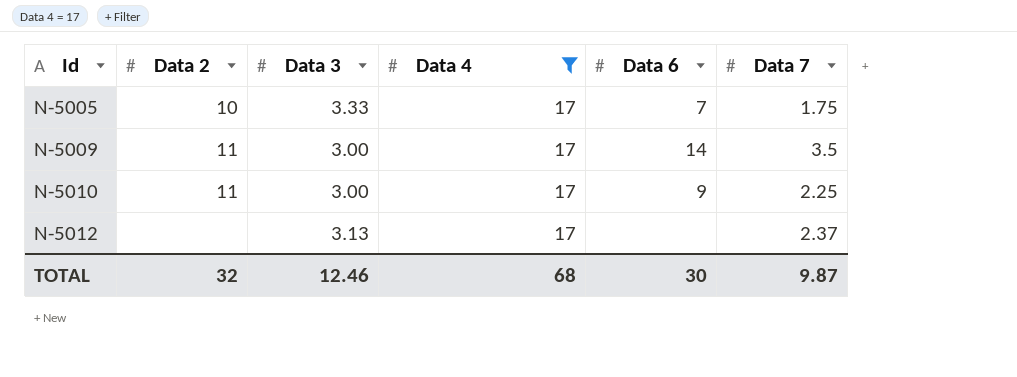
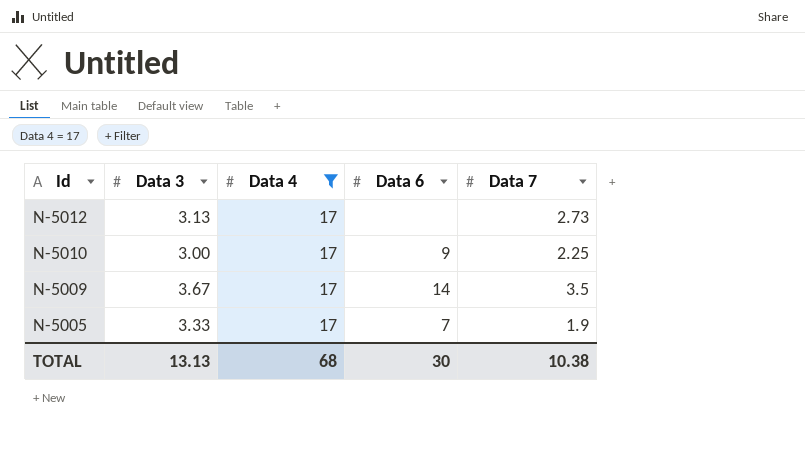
row order: Id ascending -> Id descending
column Data 2 | position: 2 -> none
N-5012 | Data 7: 2.37 -> 2.73
N-5009 | Data 3: 3.00 -> 3.67
N-5005 | Data 7: 1.75 -> 1.9
TOTAL | Data 3: 12.46 -> 13.13
TOTAL | Data 7: 9.87 -> 10.38

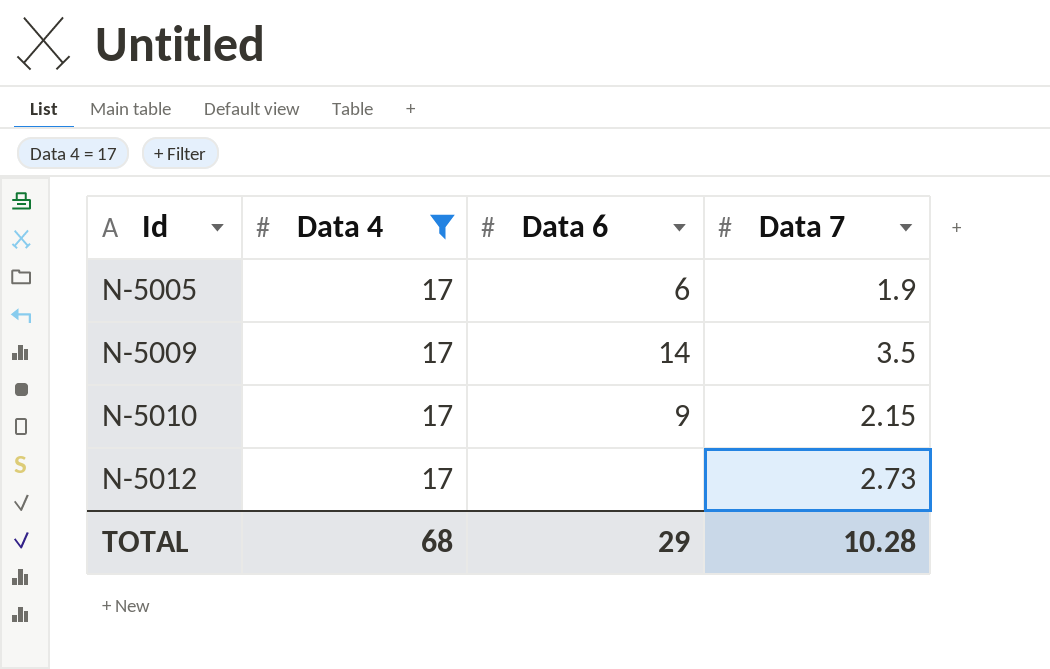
row order: Id descending -> Id ascending
column Data 3 | position: 2 -> none
N-5005 | Data 6: 7 -> 6
N-5010 | Data 7: 2.25 -> 2.15
TOTAL | Data 6: 30 -> 29
TOTAL | Data 7: 10.38 -> 10.28

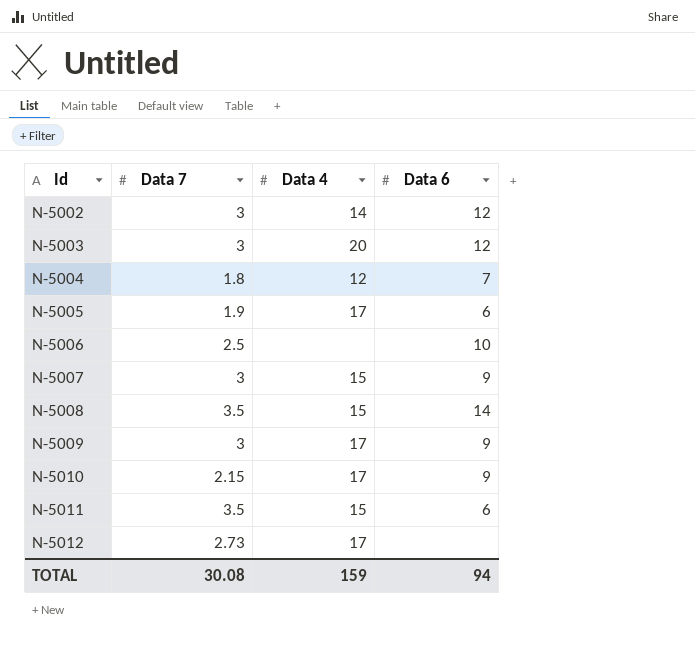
filter: Data 4 = 17 -> none
column Data 7 | position: 4 -> 2
N-5009 | Data 7: 3.5 -> 3
N-5009 | Data 6: 14 -> 9
TOTAL | Data 7: 10.28 -> 30.08
TOTAL | Data 4: 68 -> 159
TOTAL | Data 6: 29 -> 94

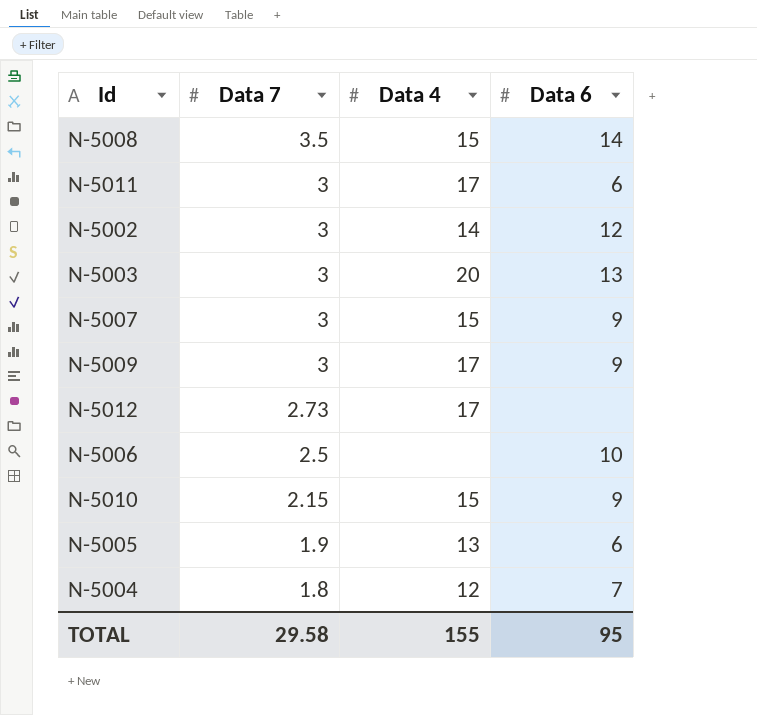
row order: Id ascending -> Data 7 descending
N-5011 | Data 7: 3.5 -> 3
N-5011 | Data 4: 15 -> 17
N-5003 | Data 6: 12 -> 13
N-5010 | Data 4: 17 -> 15
N-5005 | Data 4: 17 -> 13
TOTAL | Data 7: 30.08 -> 29.58
TOTAL | Data 4: 159 -> 155
TOTAL | Data 6: 94 -> 95

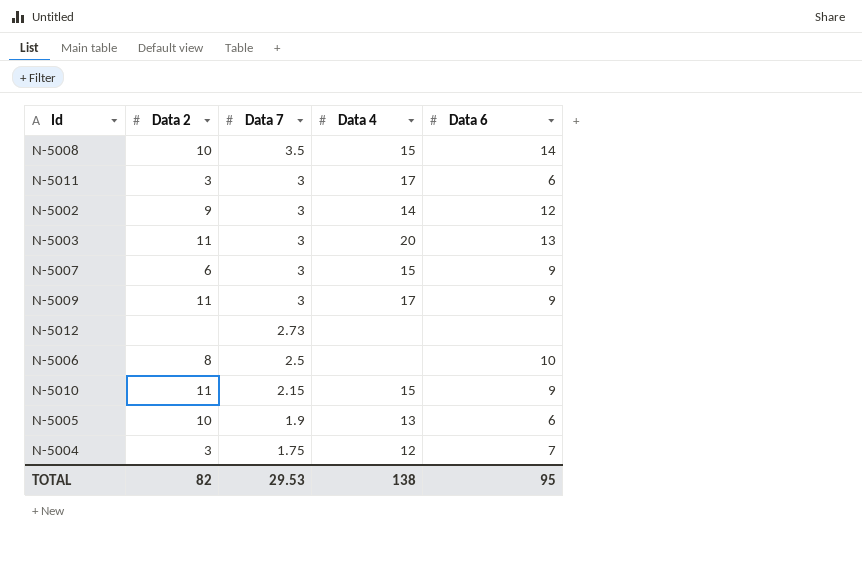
column Data 2 | position: none -> 2
N-5012 | Data 4: 17 -> none
N-5004 | Data 7: 1.8 -> 1.75
TOTAL | Data 7: 29.58 -> 29.53
TOTAL | Data 4: 155 -> 138

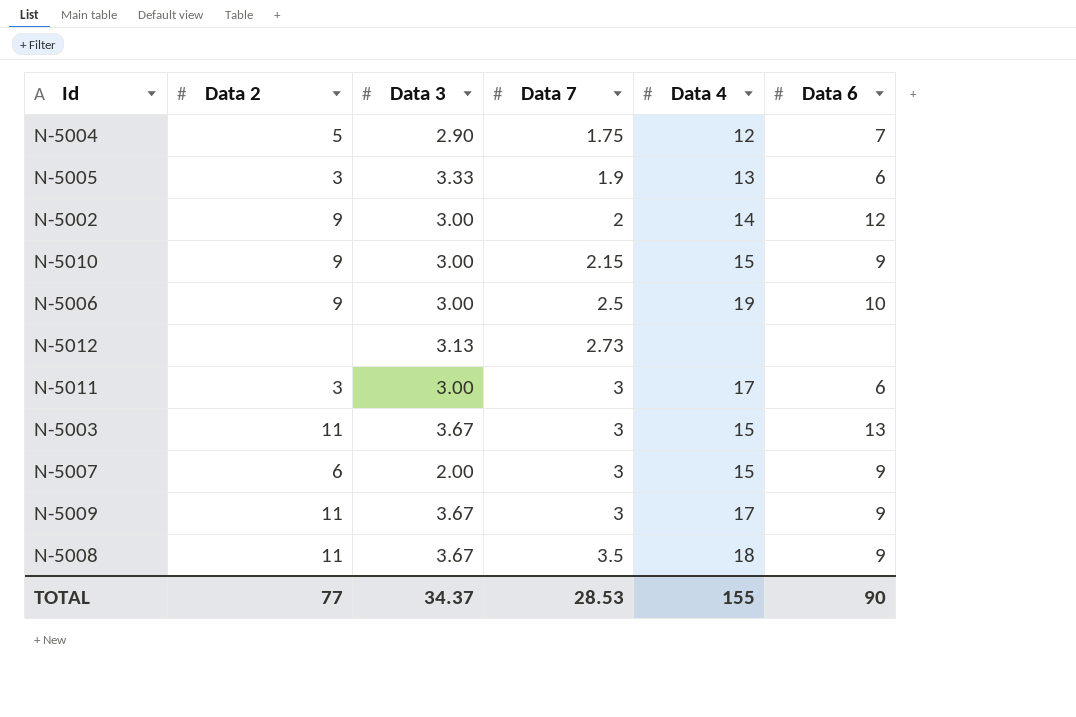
row order: Data 7 descending -> Data 7 ascending
column Data 3 | position: none -> 3
N-5004 | Data 2: 3 -> 5
N-5005 | Data 2: 10 -> 3
N-5002 | Data 7: 3 -> 2
N-5010 | Data 2: 11 -> 9
N-5006 | Data 2: 8 -> 9
N-5006 | Data 4: none -> 19
N-5003 | Data 4: 20 -> 15
N-5008 | Data 2: 10 -> 11
N-5008 | Data 4: 15 -> 18
N-5008 | Data 6: 14 -> 9
TOTAL | Data 2: 82 -> 77
TOTAL | Data 7: 29.53 -> 28.53
TOTAL | Data 4: 138 -> 155
TOTAL | Data 6: 95 -> 90

